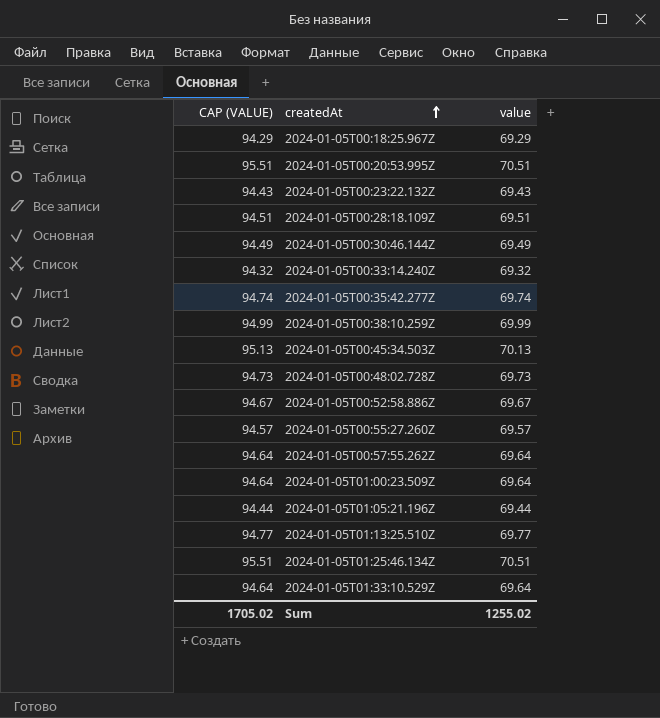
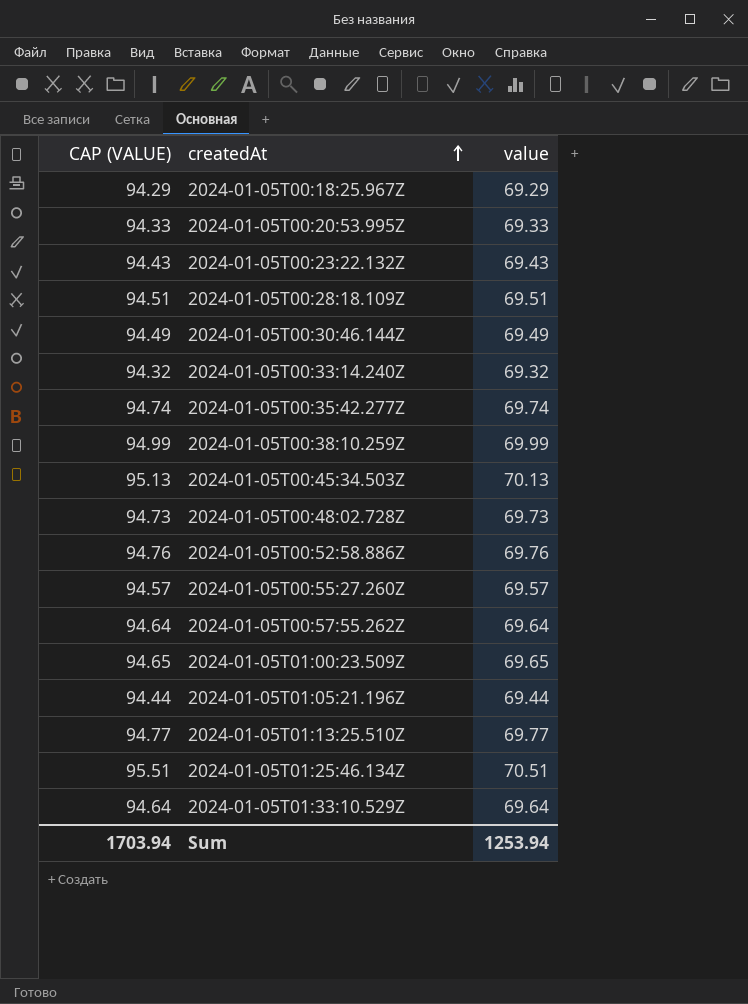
2024-01-05T00:20:53.995Z | CAP (VALUE): 95.51 -> 94.33
2024-01-05T00:20:53.995Z | value: 70.51 -> 69.33
2024-01-05T00:52:58.886Z | CAP (VALUE): 94.67 -> 94.76
2024-01-05T00:52:58.886Z | value: 69.67 -> 69.76
2024-01-05T01:00:23.509Z | CAP (VALUE): 94.64 -> 94.65
2024-01-05T01:00:23.509Z | value: 69.64 -> 69.65
Sum | CAP (VALUE): 1705.02 -> 1703.94
Sum | value: 1255.02 -> 1253.94

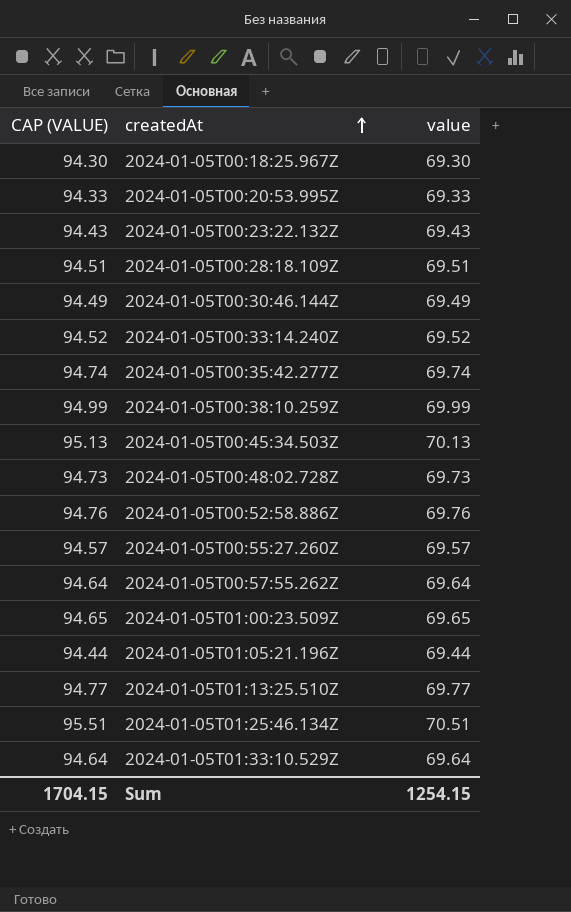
2024-01-05T00:18:25.967Z | CAP (VALUE): 94.29 -> 94.30
2024-01-05T00:18:25.967Z | value: 69.29 -> 69.30
2024-01-05T00:33:14.240Z | CAP (VALUE): 94.32 -> 94.52
2024-01-05T00:33:14.240Z | value: 69.32 -> 69.52
Sum | CAP (VALUE): 1703.94 -> 1704.15
Sum | value: 1253.94 -> 1254.15

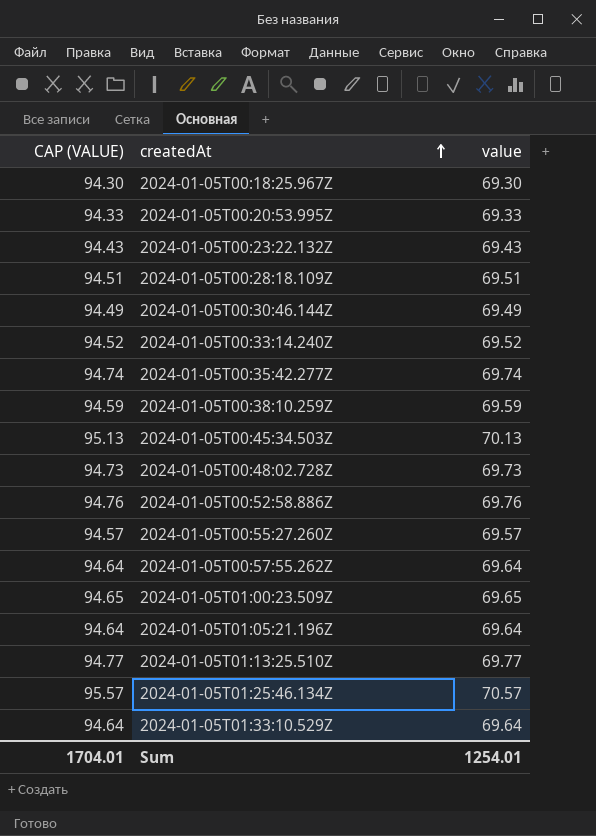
2024-01-05T00:38:10.259Z | CAP (VALUE): 94.99 -> 94.59
2024-01-05T00:38:10.259Z | value: 69.99 -> 69.59
2024-01-05T01:05:21.196Z | CAP (VALUE): 94.44 -> 94.64
2024-01-05T01:05:21.196Z | value: 69.44 -> 69.64
2024-01-05T01:25:46.134Z | CAP (VALUE): 95.51 -> 95.57
2024-01-05T01:25:46.134Z | value: 70.51 -> 70.57
Sum | CAP (VALUE): 1704.15 -> 1704.01
Sum | value: 1254.15 -> 1254.01

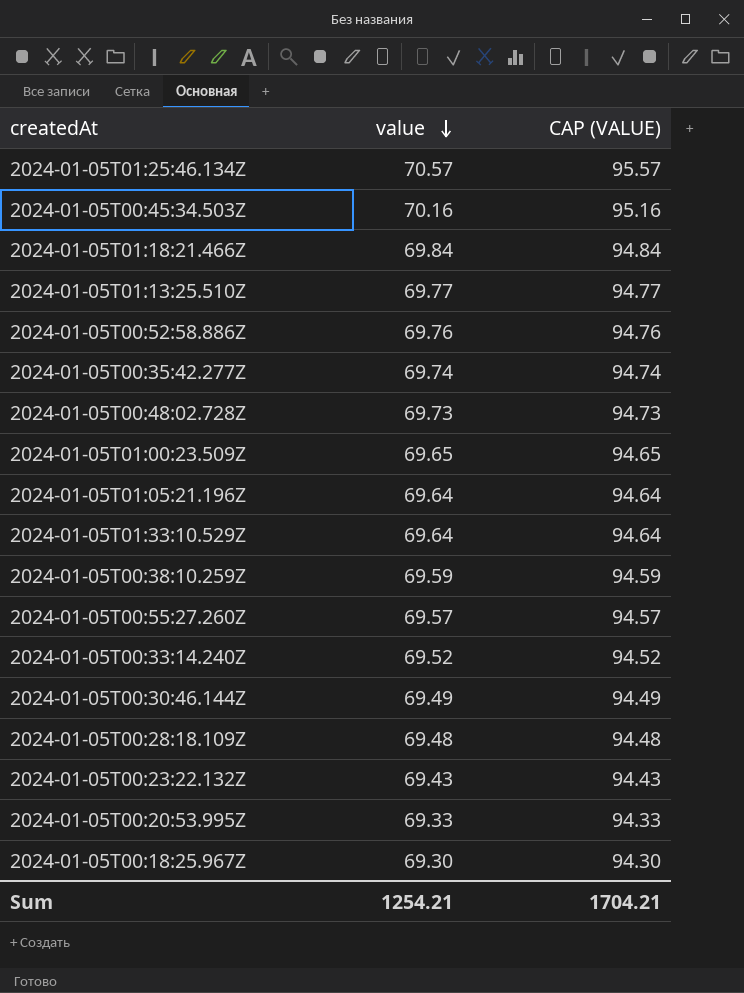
row order: createdAt ascending -> value descending
column CAP (VALUE) | position: 1 -> 3
row 2024-01-05T00:57:55.262Z: 94.64 | 69.64 -> none
2024-01-05T00:45:34.503Z | value: 70.13 -> 70.16
2024-01-05T00:45:34.503Z | CAP (VALUE): 95.13 -> 95.16
row 2024-01-05T01:18:21.466Z: none -> 69.84 | 94.84
2024-01-05T00:28:18.109Z | value: 69.51 -> 69.48
2024-01-05T00:28:18.109Z | CAP (VALUE): 94.51 -> 94.48
Sum | value: 1254.01 -> 1254.21
Sum | CAP (VALUE): 1704.01 -> 1704.21

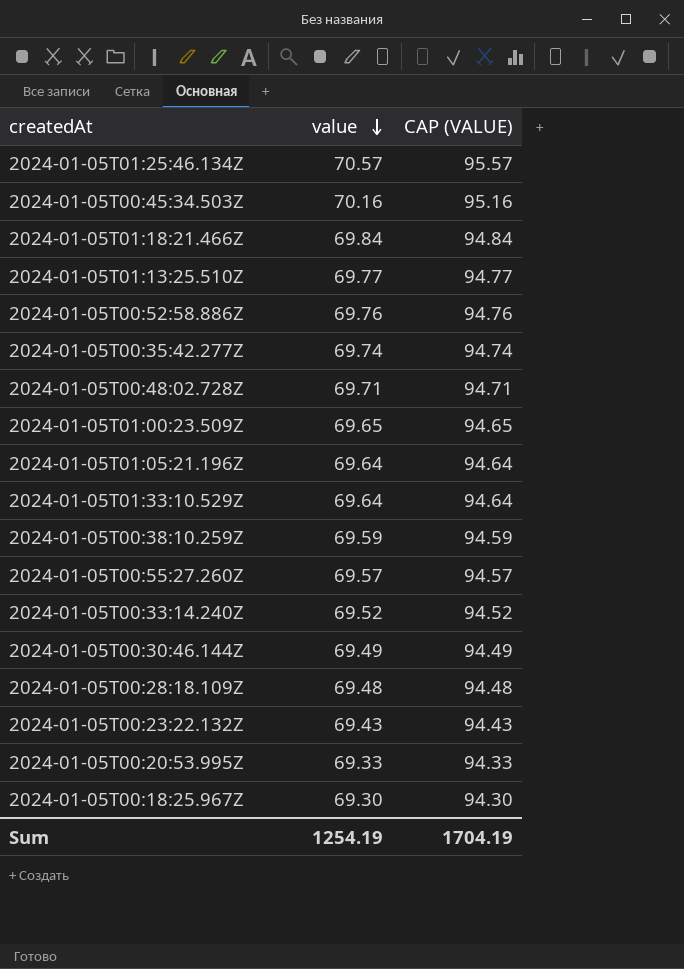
2024-01-05T00:48:02.728Z | value: 69.73 -> 69.71
2024-01-05T00:48:02.728Z | CAP (VALUE): 94.73 -> 94.71
Sum | value: 1254.21 -> 1254.19
Sum | CAP (VALUE): 1704.21 -> 1704.19

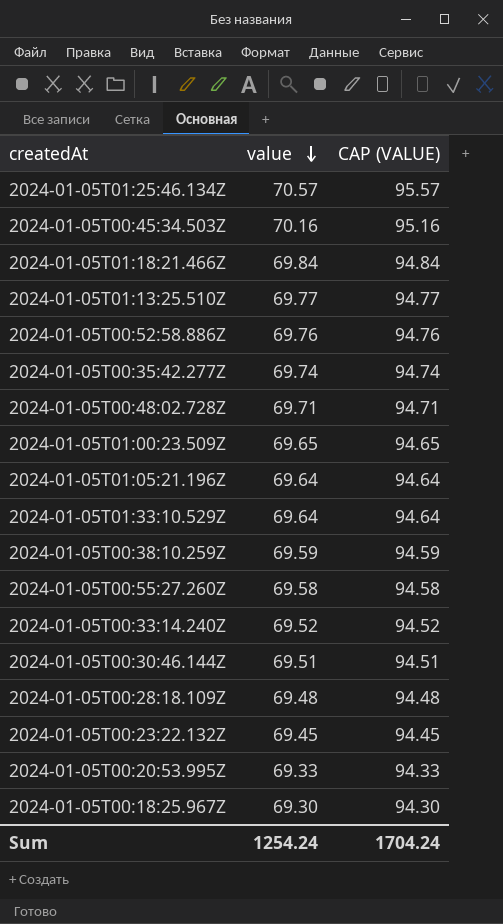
2024-01-05T00:55:27.260Z | value: 69.57 -> 69.58
2024-01-05T00:55:27.260Z | CAP (VALUE): 94.57 -> 94.58
2024-01-05T00:30:46.144Z | value: 69.49 -> 69.51
2024-01-05T00:30:46.144Z | CAP (VALUE): 94.49 -> 94.51
2024-01-05T00:23:22.132Z | value: 69.43 -> 69.45
2024-01-05T00:23:22.132Z | CAP (VALUE): 94.43 -> 94.45
Sum | value: 1254.19 -> 1254.24
Sum | CAP (VALUE): 1704.19 -> 1704.24

